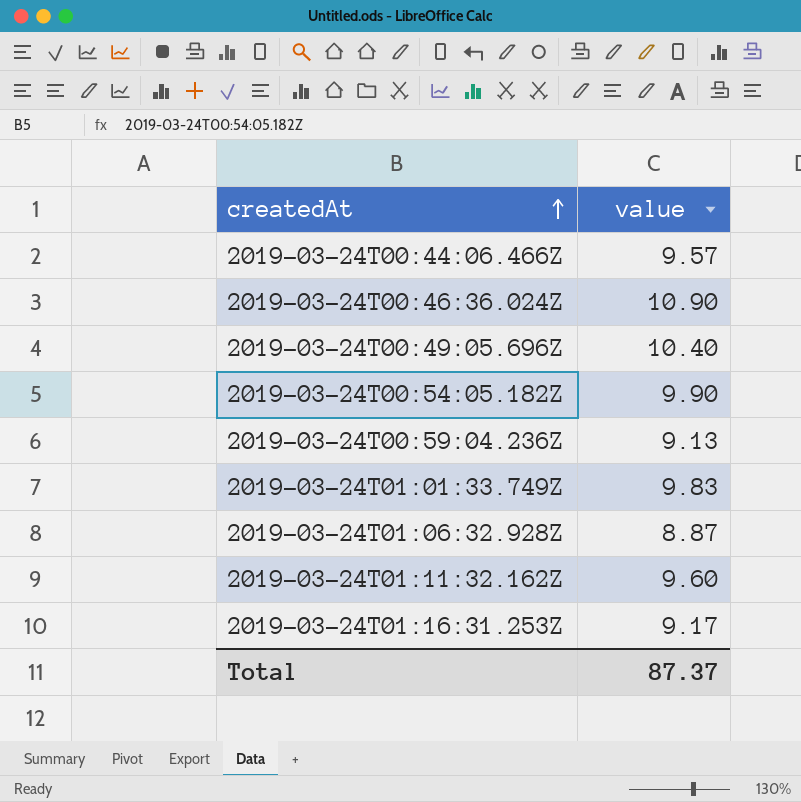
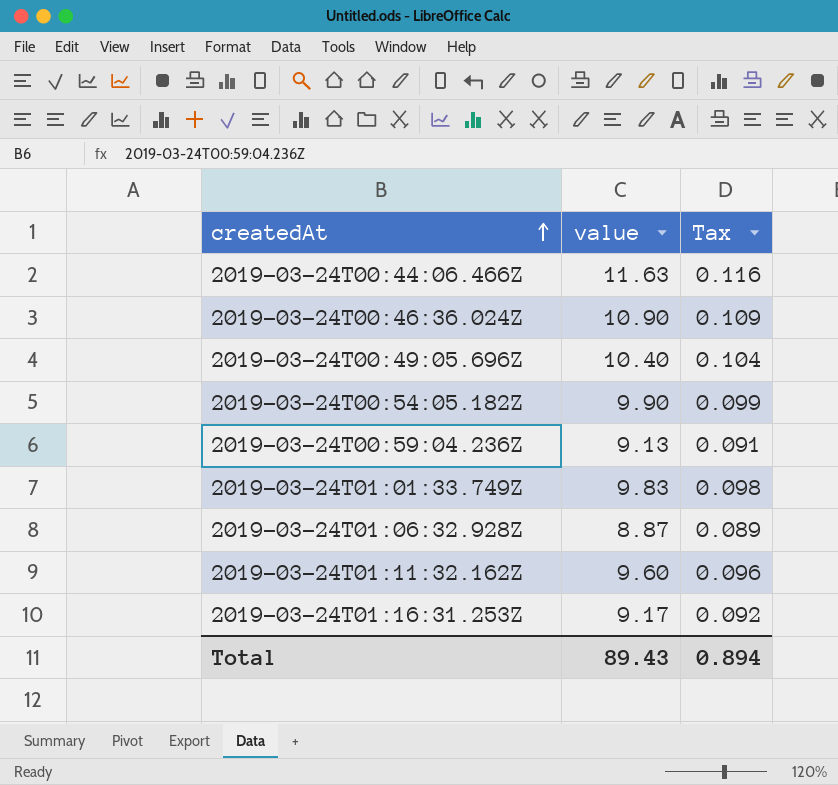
column Tax | formula: none -> [value] * 0.01
2019-03-24T00:44:06.466Z | value: 9.57 -> 11.63
Total | value: 87.37 -> 89.43

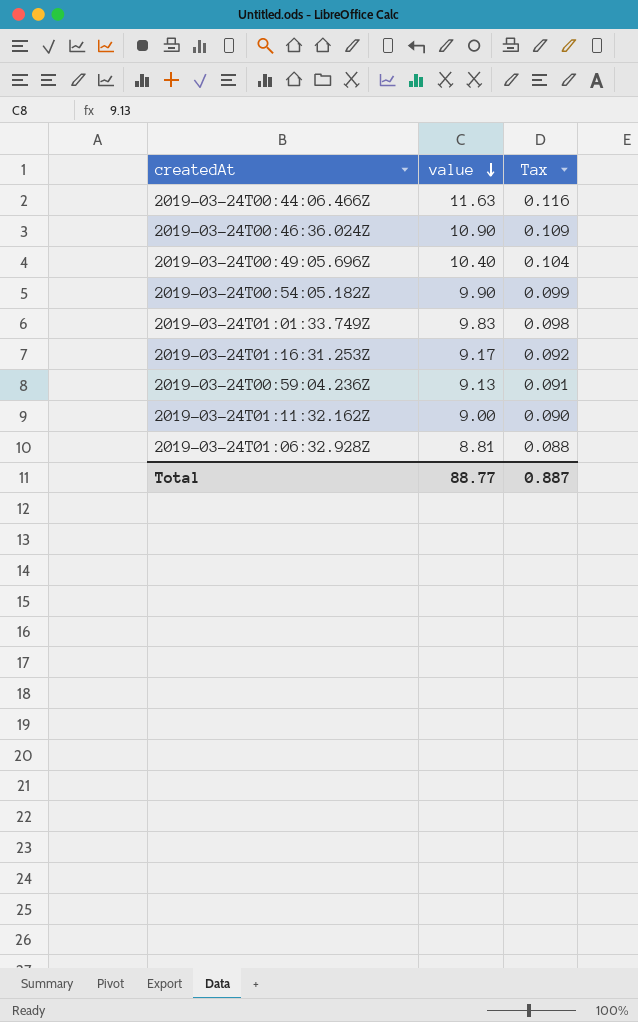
row order: createdAt ascending -> value descending
2019-03-24T01:11:32.162Z | value: 9.60 -> 9.00
2019-03-24T01:11:32.162Z | Tax: 0.096 -> 0.090
2019-03-24T01:06:32.928Z | value: 8.87 -> 8.81
2019-03-24T01:06:32.928Z | Tax: 0.089 -> 0.088
Total | value: 89.43 -> 88.77
Total | Tax: 0.894 -> 0.887

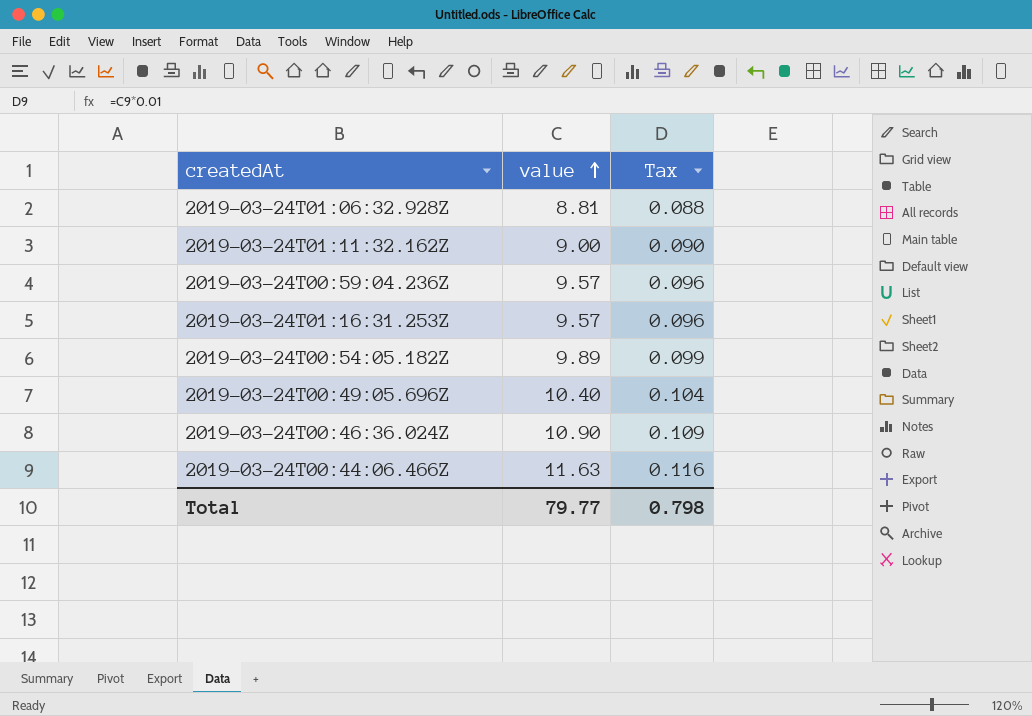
row order: value descending -> value ascending
row 2019-03-24T01:01:33.749Z: 9.83 | 0.098 -> none
2019-03-24T00:59:04.236Z | value: 9.13 -> 9.57
2019-03-24T00:59:04.236Z | Tax: 0.091 -> 0.096
2019-03-24T01:16:31.253Z | value: 9.17 -> 9.57
2019-03-24T01:16:31.253Z | Tax: 0.092 -> 0.096
2019-03-24T00:54:05.182Z | value: 9.90 -> 9.89
Total | value: 88.77 -> 79.77
Total | Tax: 0.887 -> 0.798

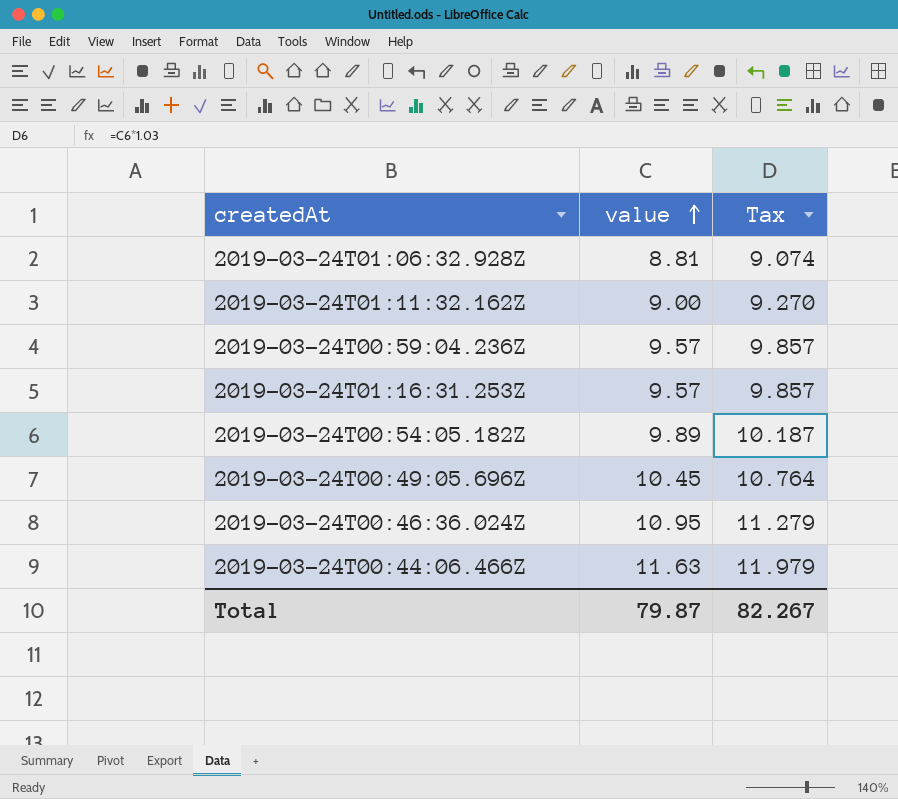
column Tax | formula: [value] * 0.01 -> [value] * 1.03
2019-03-24T00:49:05.696Z | value: 10.40 -> 10.45
2019-03-24T00:46:36.024Z | value: 10.90 -> 10.95
Total | value: 79.77 -> 79.87
Total | Tax: 0.798 -> 82.267

